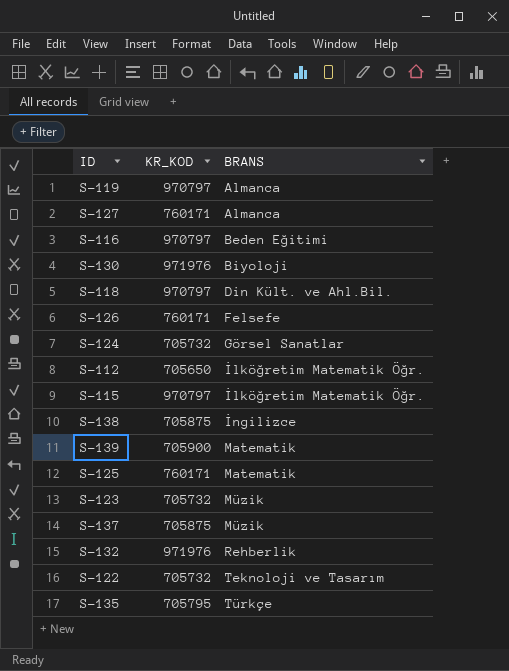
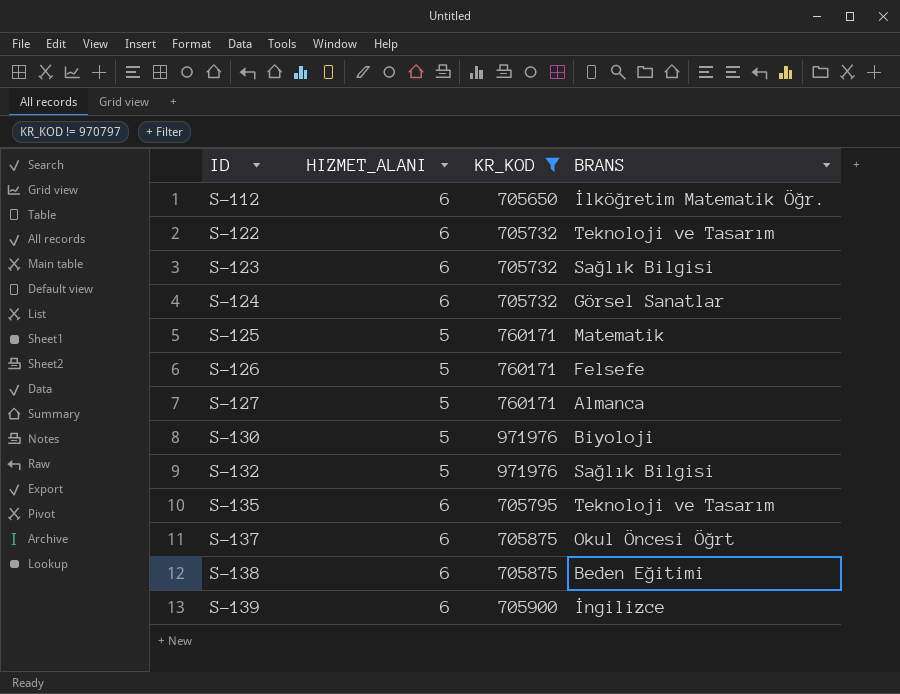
filter: none -> KR_KOD != 970797
row order: BRANS ascending -> ID ascending
column HIZMET_ALANI | position: none -> 2
S-123 | BRANS: Müzik -> Sağlık Bilgisi
S-132 | BRANS: Rehberlik -> Sağlık Bilgisi
S-135 | BRANS: Türkçe -> Teknoloji ve Tasarım
S-137 | BRANS: Müzik -> Okul Öncesi Öğrt
S-138 | BRANS: İngilizce -> Beden Eğitimi
S-139 | BRANS: Matematik -> İngilizce

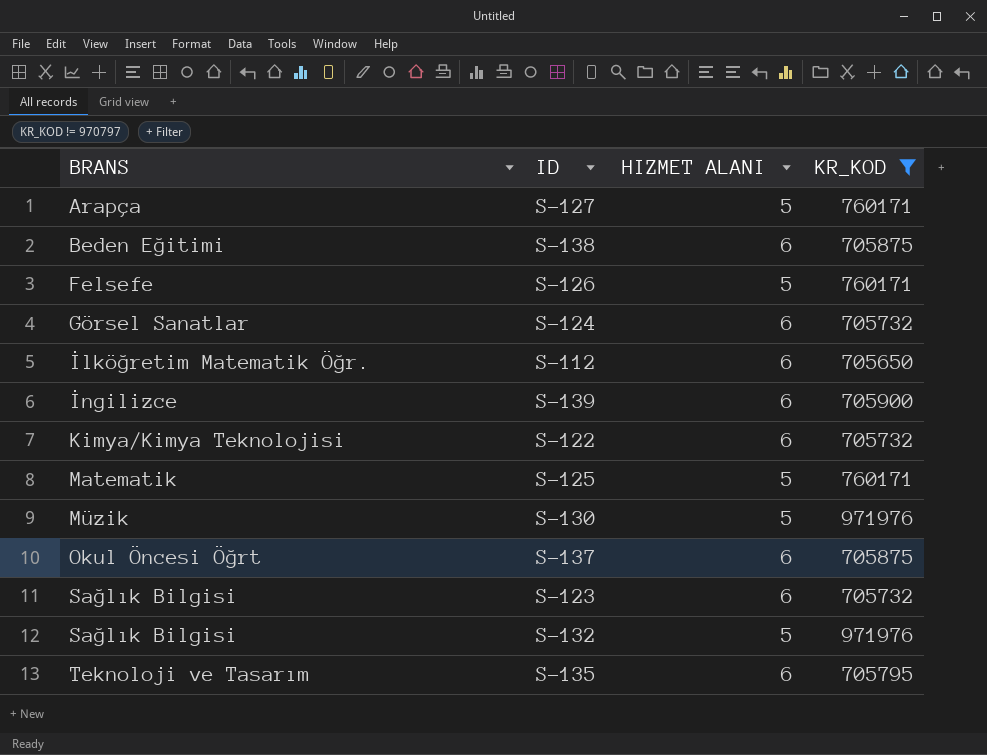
row order: ID ascending -> BRANS ascending
column BRANS | position: 4 -> 1
column name: HIZMET_ALANI -> HIZMET ALANI
S-127 | BRANS: Almanca -> Arapça
S-122 | BRANS: Teknoloji ve Tasarım -> Kimya/Kimya Teknolojisi
S-130 | BRANS: Biyoloji -> Müzik

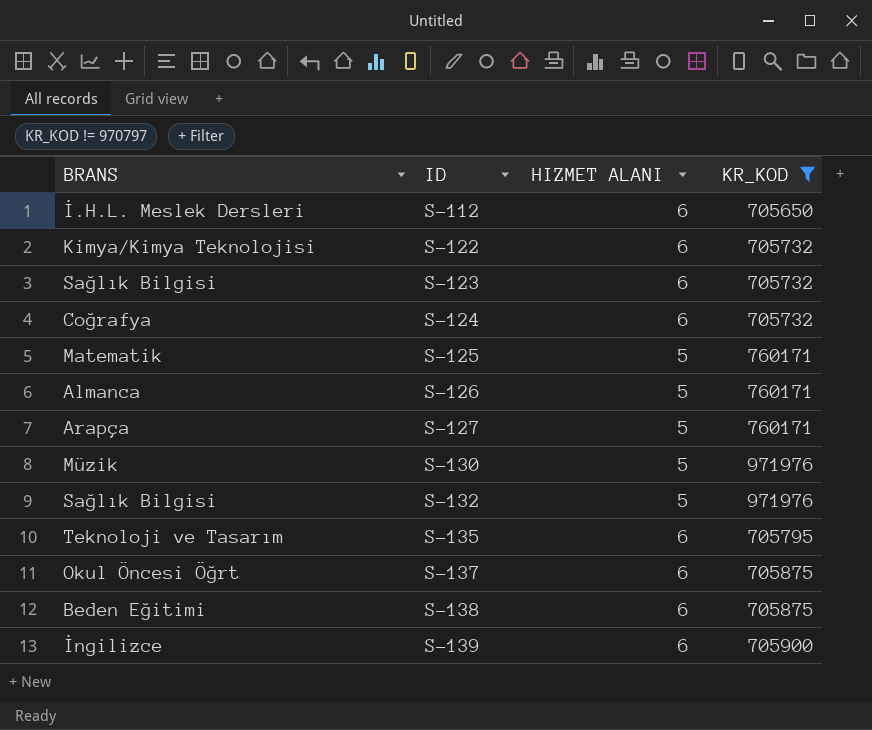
row order: BRANS ascending -> ID ascending
S-112 | BRANS: İlköğretim Matematik Öğr. -> İ.H.L. Meslek Dersleri
S-124 | BRANS: Görsel Sanatlar -> Coğrafya
S-126 | BRANS: Felsefe -> Almanca

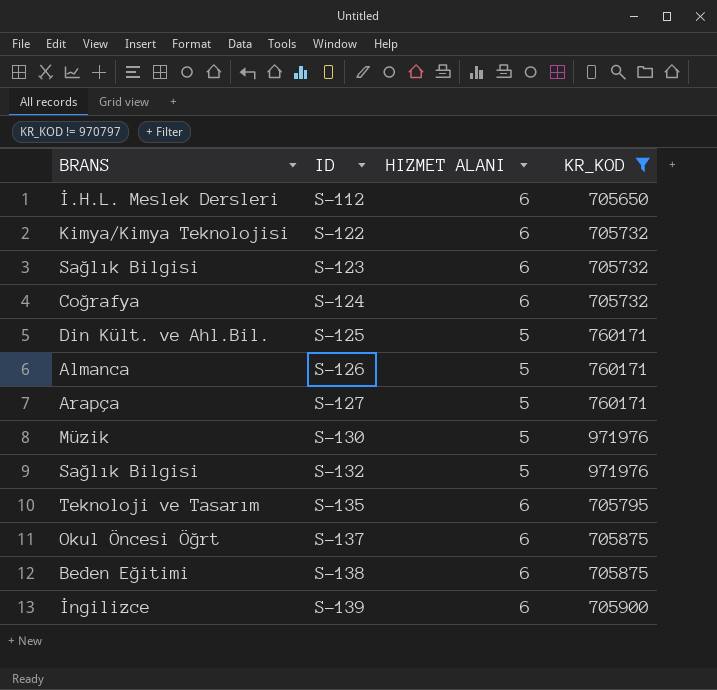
S-125 | BRANS: Matematik -> Din Kült. ve Ahl.Bil.

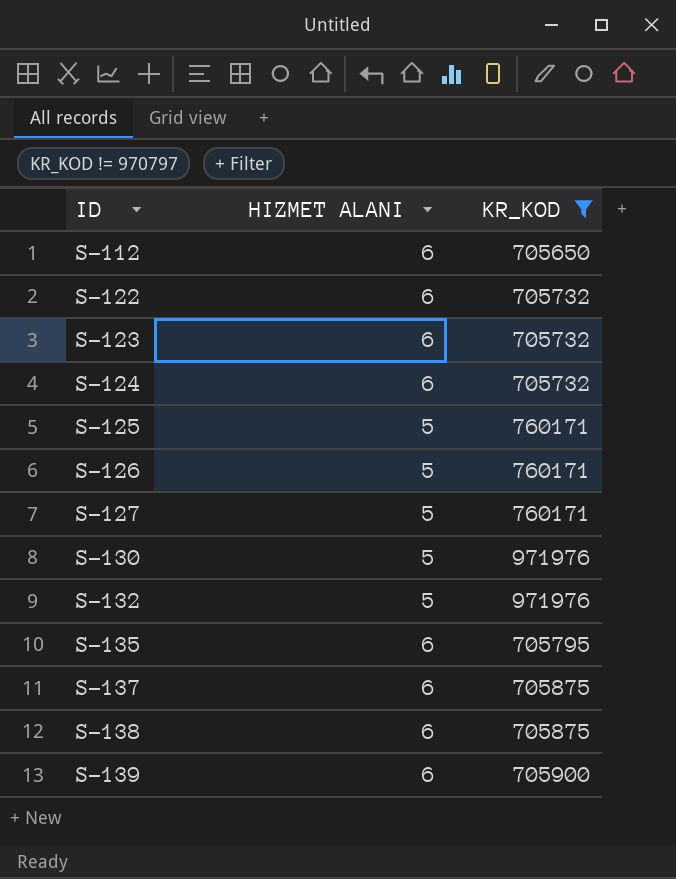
column BRANS | position: 1 -> none

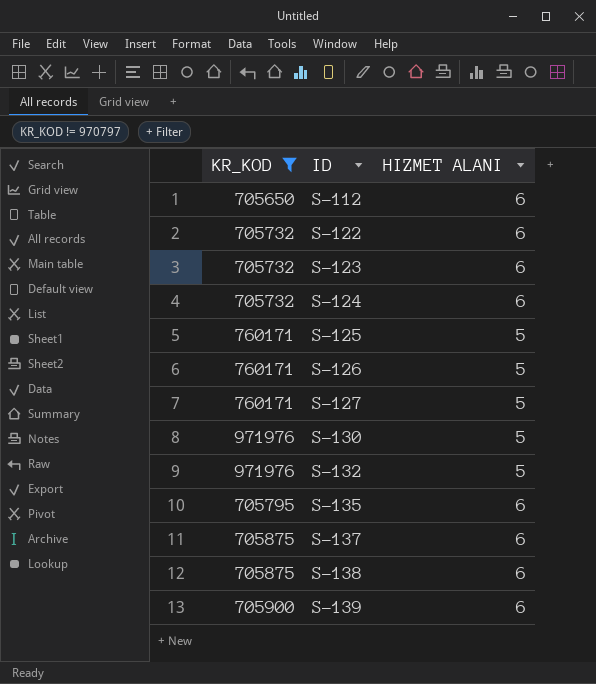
column KR_KOD | position: 3 -> 1

